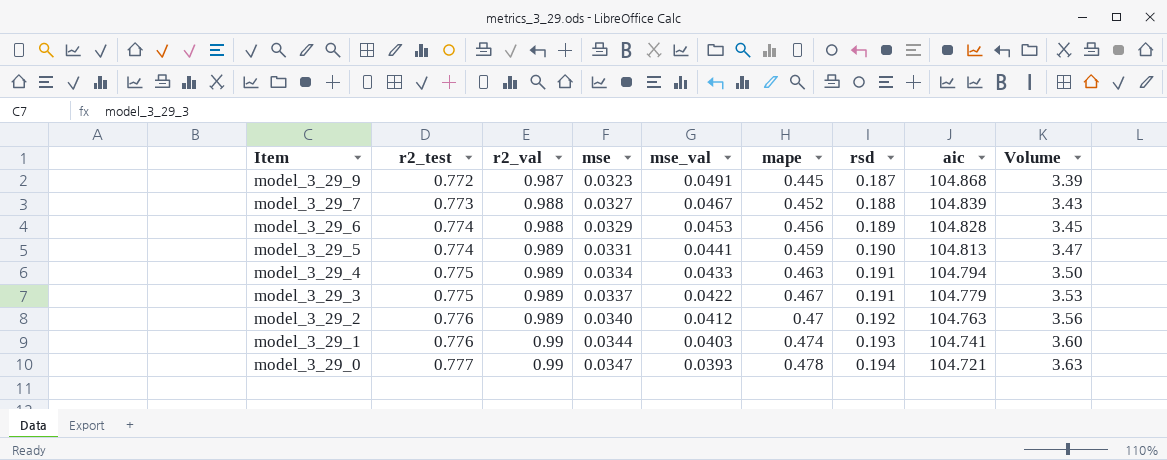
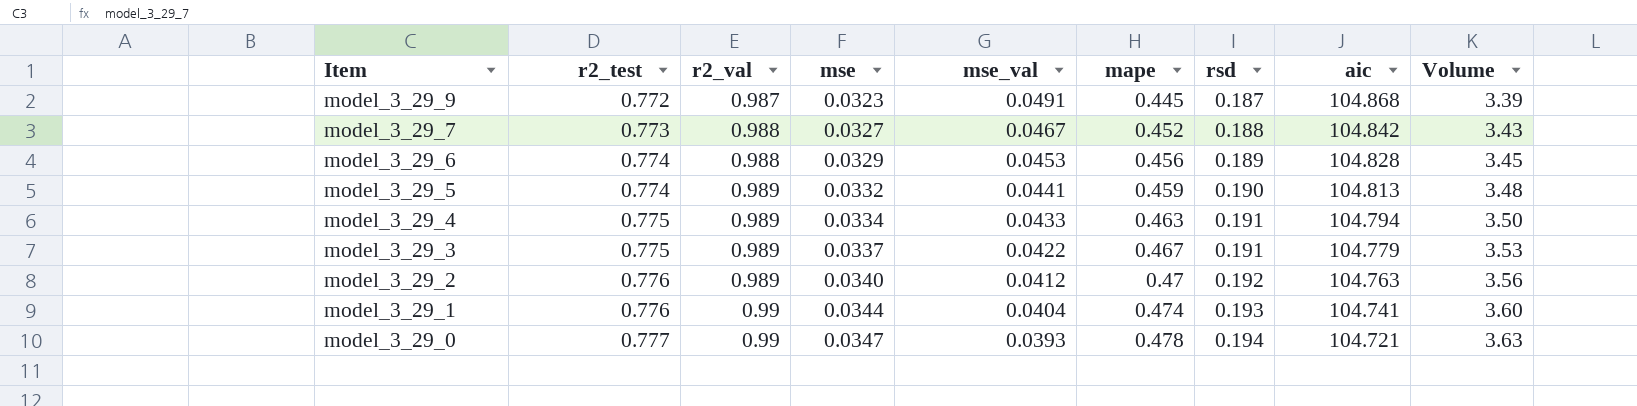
model_3_29_7 | aic: 104.839 -> 104.842
model_3_29_5 | mse: 0.0331 -> 0.0332
model_3_29_5 | Volume: 3.47 -> 3.48
model_3_29_1 | mse_val: 0.0403 -> 0.0404

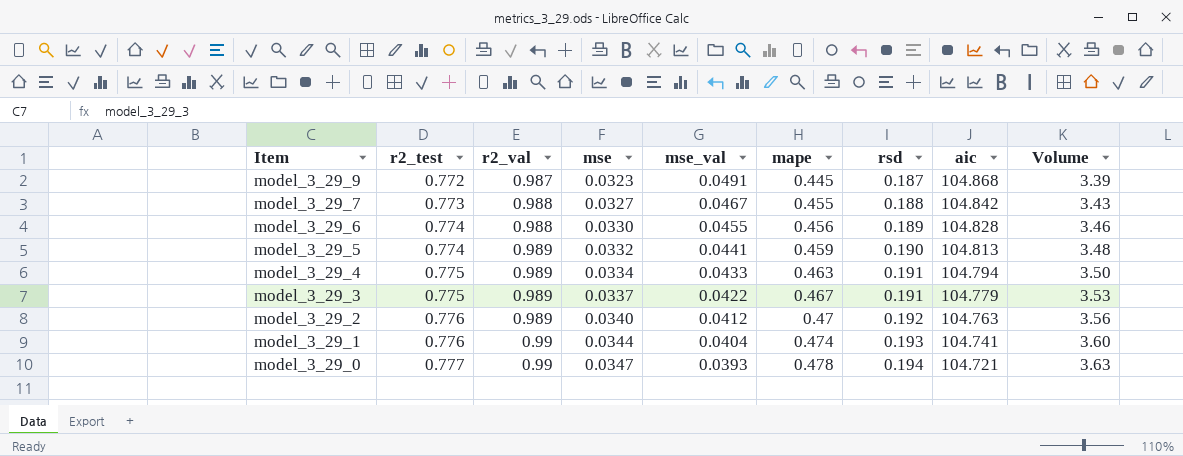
model_3_29_7 | mape: 0.452 -> 0.455
model_3_29_6 | mse: 0.0329 -> 0.0330
model_3_29_6 | mse_val: 0.0453 -> 0.0455
model_3_29_6 | Volume: 3.45 -> 3.46

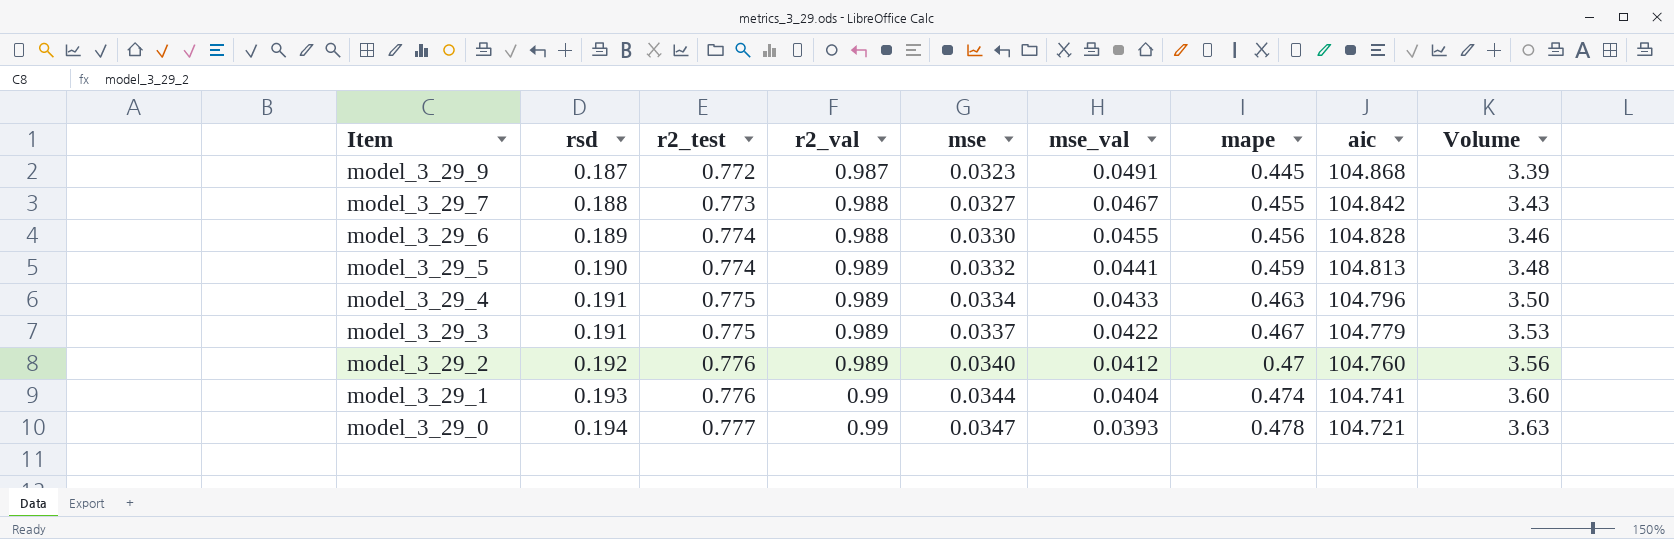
column rsd | position: 7 -> 2
model_3_29_4 | aic: 104.794 -> 104.796
model_3_29_2 | aic: 104.763 -> 104.760

